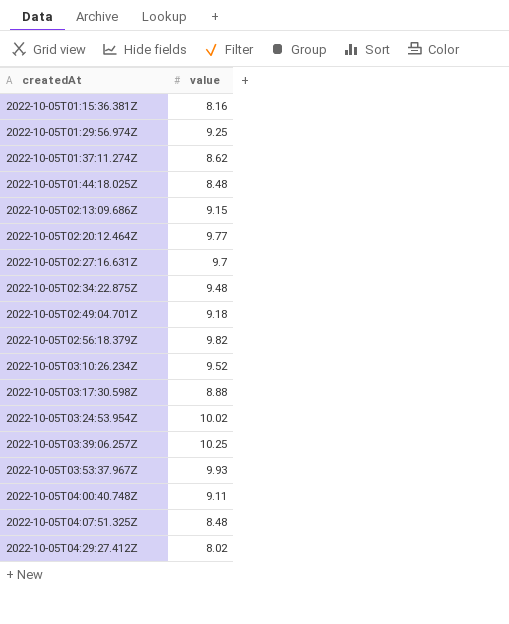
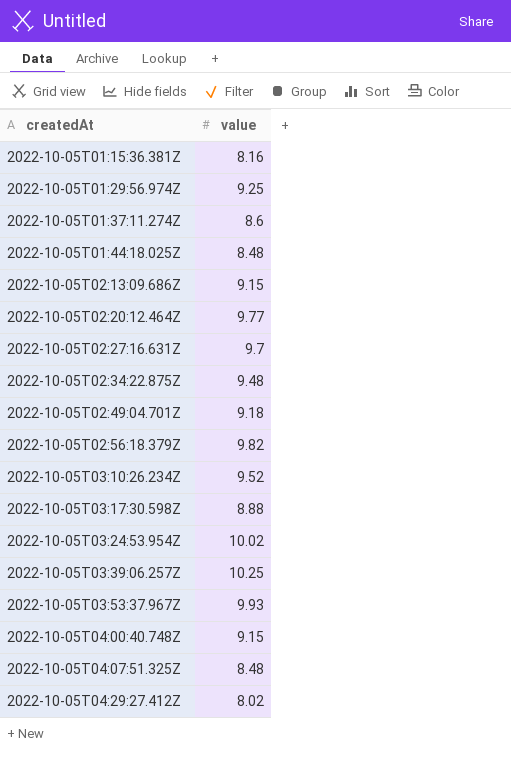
2022-10-05T01:37:11.274Z | value: 8.62 -> 8.6
2022-10-05T04:00:40.748Z | value: 9.11 -> 9.15

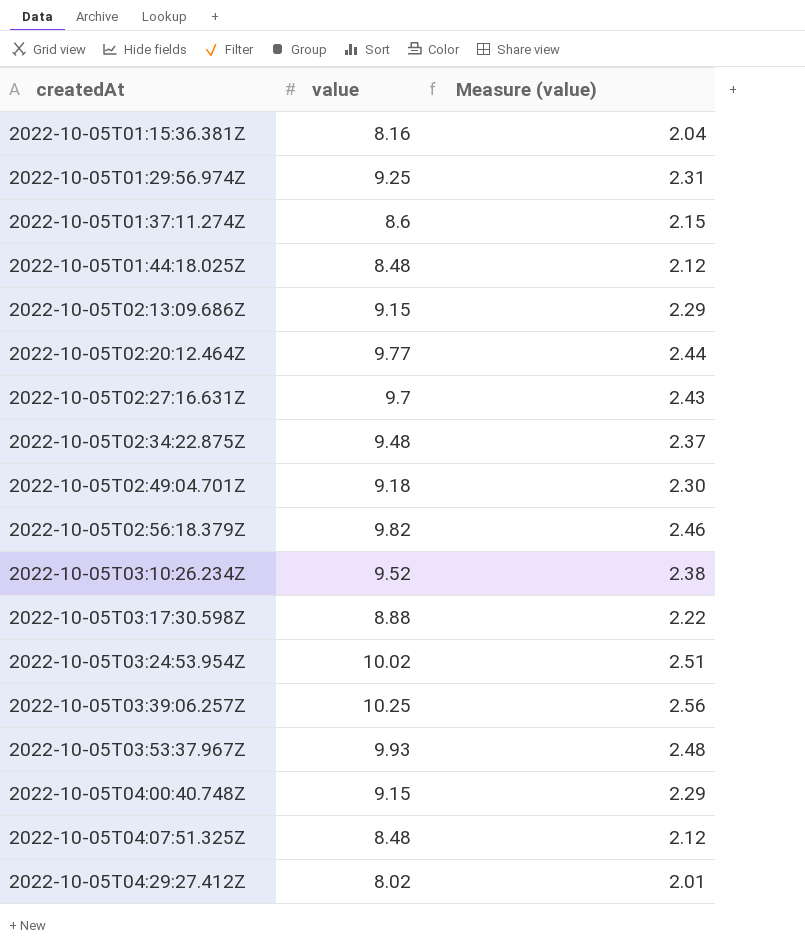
column Measure (value) | formula: none -> [value] * 0.25

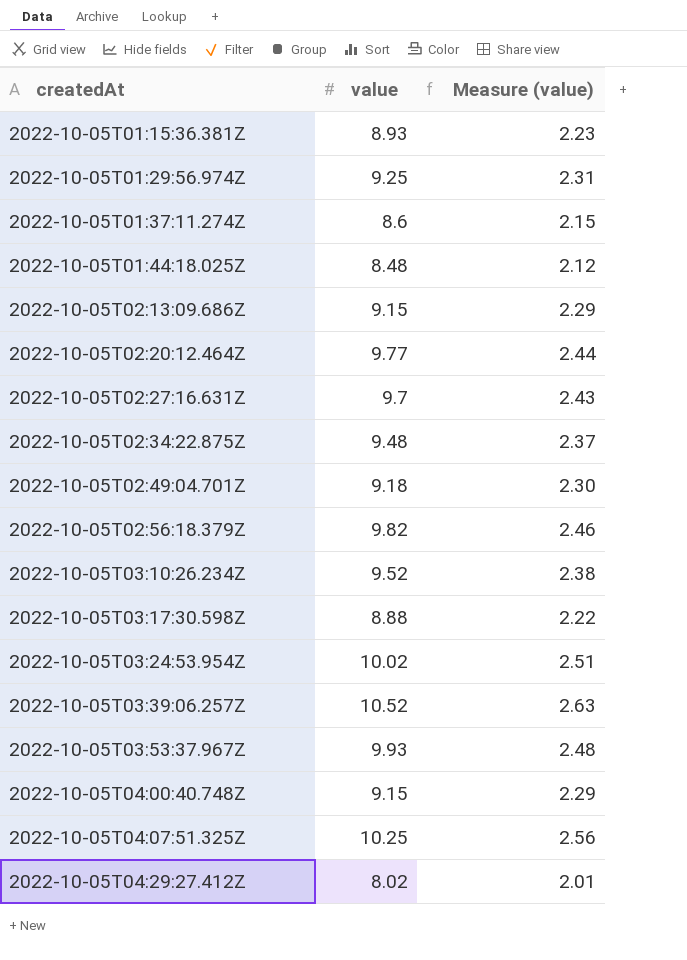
2022-10-05T01:15:36.381Z | value: 8.16 -> 8.93
2022-10-05T01:15:36.381Z | Measure (value): 2.04 -> 2.23
2022-10-05T03:39:06.257Z | value: 10.25 -> 10.52
2022-10-05T03:39:06.257Z | Measure (value): 2.56 -> 2.63
2022-10-05T04:07:51.325Z | value: 8.48 -> 10.25
2022-10-05T04:07:51.325Z | Measure (value): 2.12 -> 2.56

